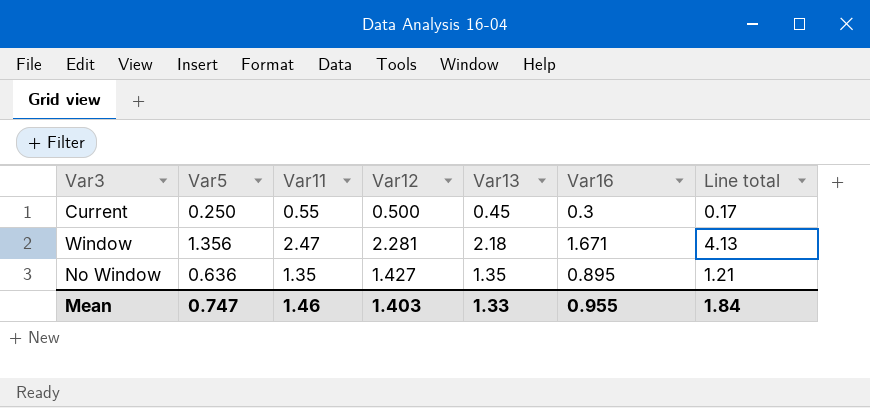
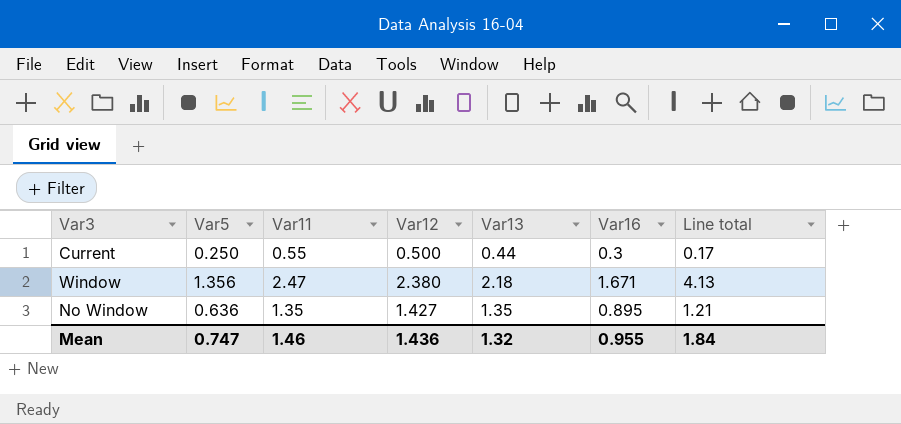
Current | Var13: 0.45 -> 0.44
Window | Var12: 2.281 -> 2.380
Mean | Var12: 1.403 -> 1.436
Mean | Var13: 1.33 -> 1.32

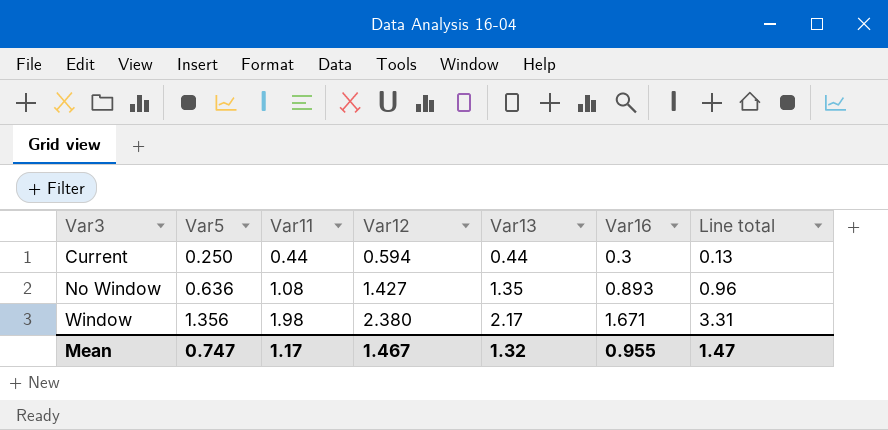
row order: none -> Var3 ascending
Current | Var11: 0.55 -> 0.44
Current | Var12: 0.500 -> 0.594
Current | Line total: 0.17 -> 0.13
No Window | Var11: 1.35 -> 1.08
No Window | Var16: 0.895 -> 0.893
No Window | Line total: 1.21 -> 0.96
Window | Var11: 2.47 -> 1.98
Window | Var13: 2.18 -> 2.17
Window | Line total: 4.13 -> 3.31
Mean | Var11: 1.46 -> 1.17
Mean | Var12: 1.436 -> 1.467
Mean | Line total: 1.84 -> 1.47

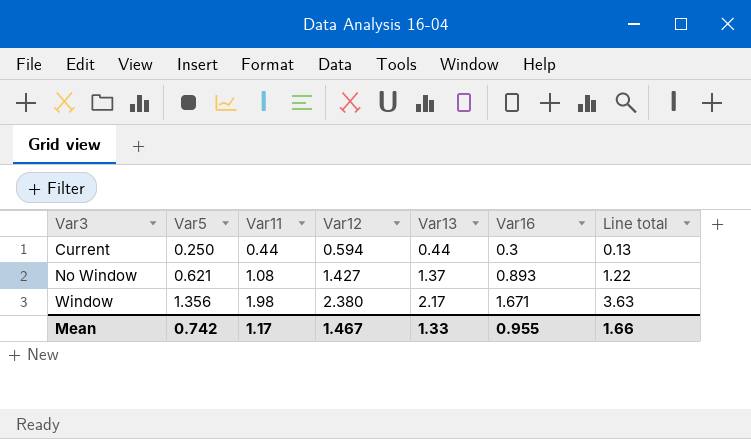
column Line total | formula: [Var11] * [Var16] -> [Var13] * [Var16]
No Window | Var5: 0.636 -> 0.621
No Window | Var13: 1.35 -> 1.37
Mean | Var5: 0.747 -> 0.742
Mean | Var13: 1.32 -> 1.33
Mean | Line total: 1.47 -> 1.66

